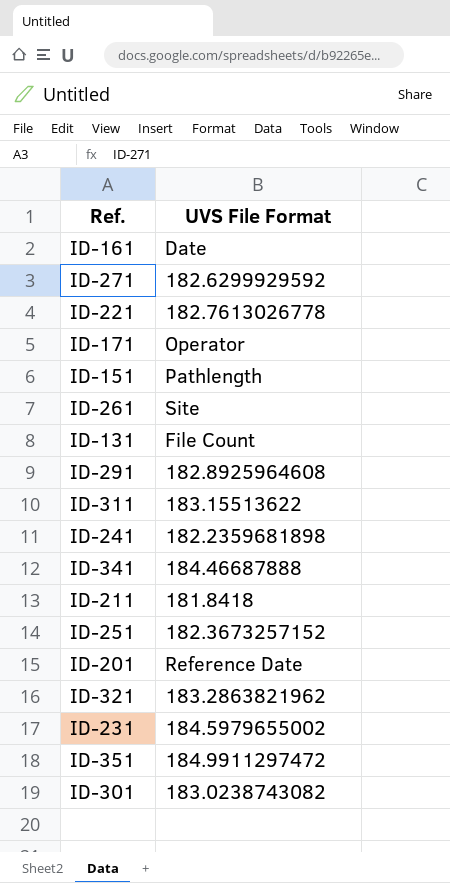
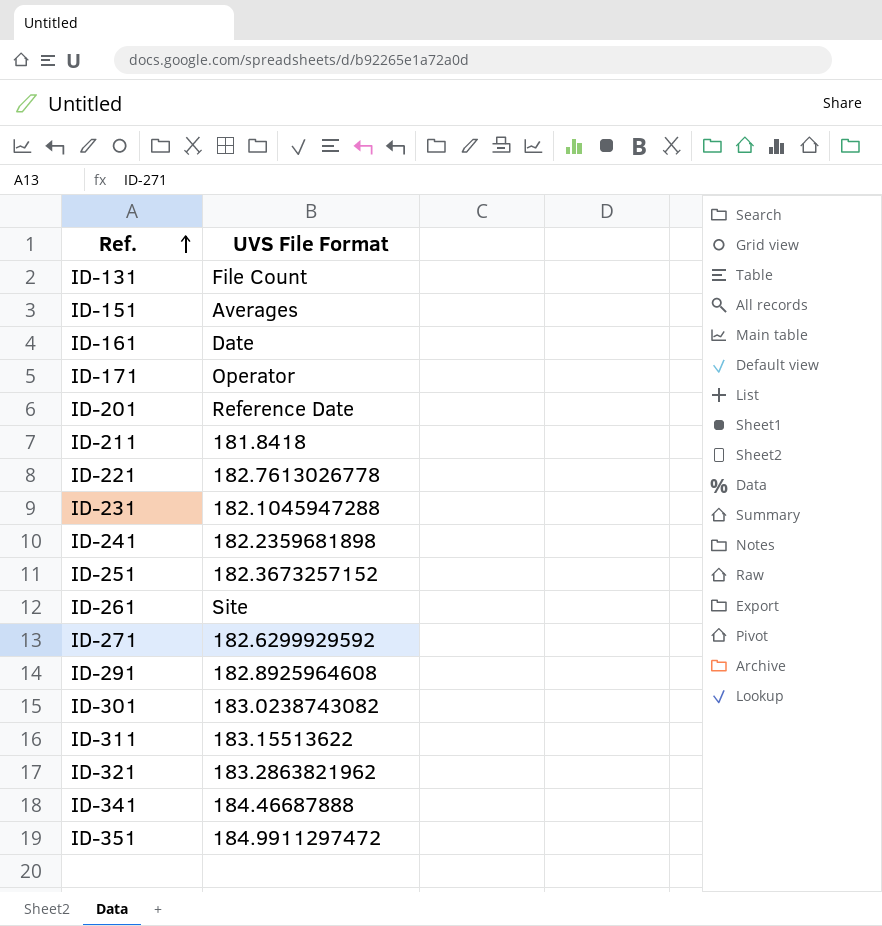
row order: none -> Ref. ascending
ID-151 | UVS File Format: Pathlength -> Averages
ID-231 | UVS File Format: 184.5979655002 -> 182.1045947288

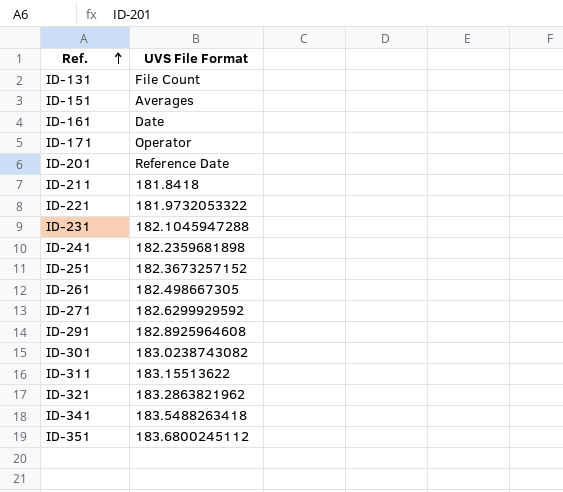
ID-221 | UVS File Format: 182.7613026778 -> 181.9732053322
ID-261 | UVS File Format: Site -> 182.498667305
ID-341 | UVS File Format: 184.46687888 -> 183.5488263418
ID-351 | UVS File Format: 184.9911297472 -> 183.6800245112

